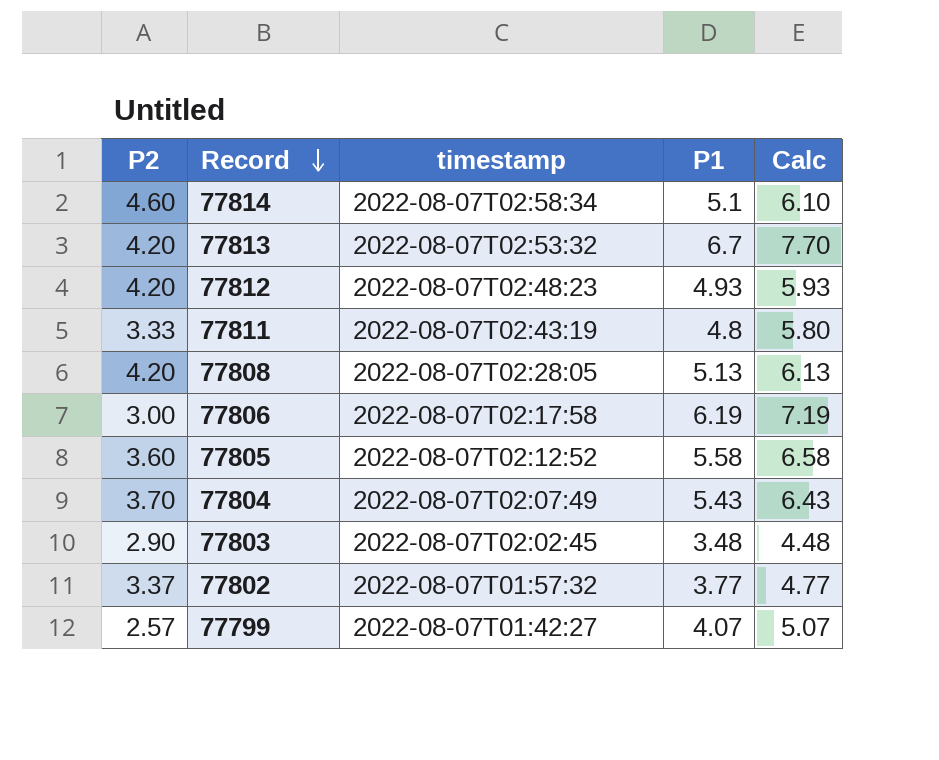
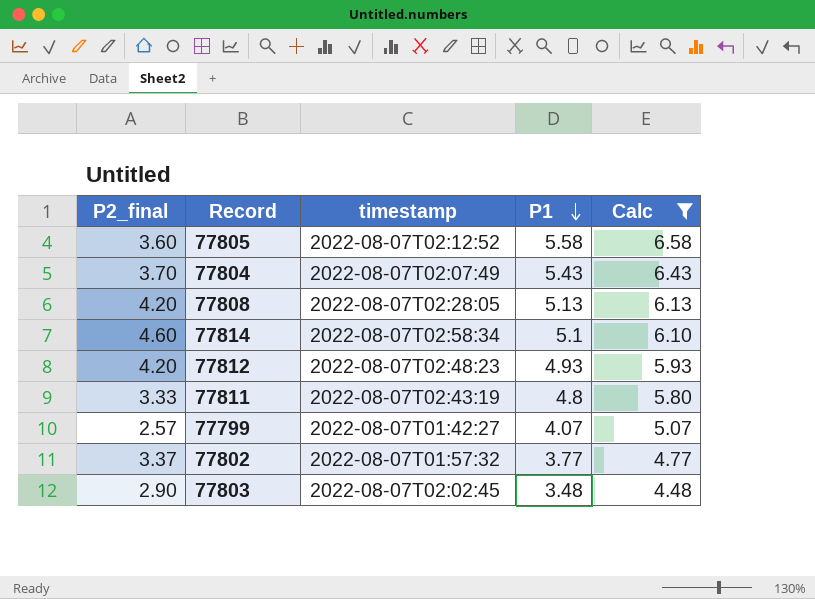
filter: none -> Calc <= 6.58
row order: Record descending -> P1 descending
column name: P2 -> P2_final

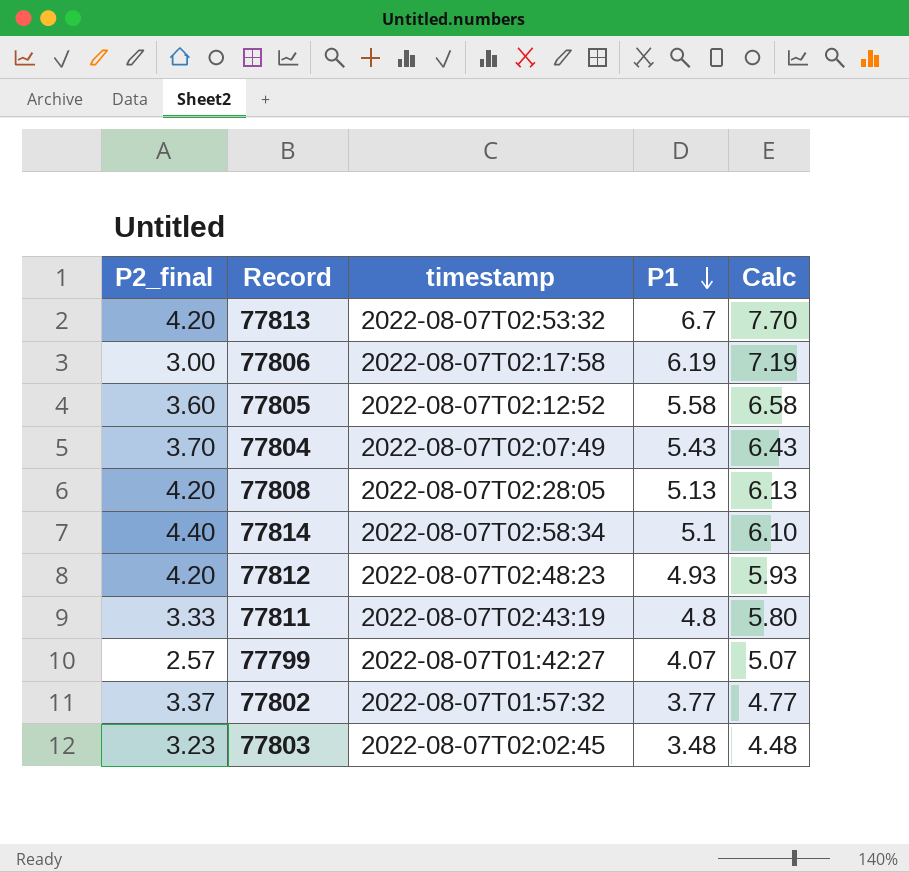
filter: Calc <= 6.58 -> none
77814 | P2_final: 4.60 -> 4.40
77803 | P2_final: 2.90 -> 3.23

